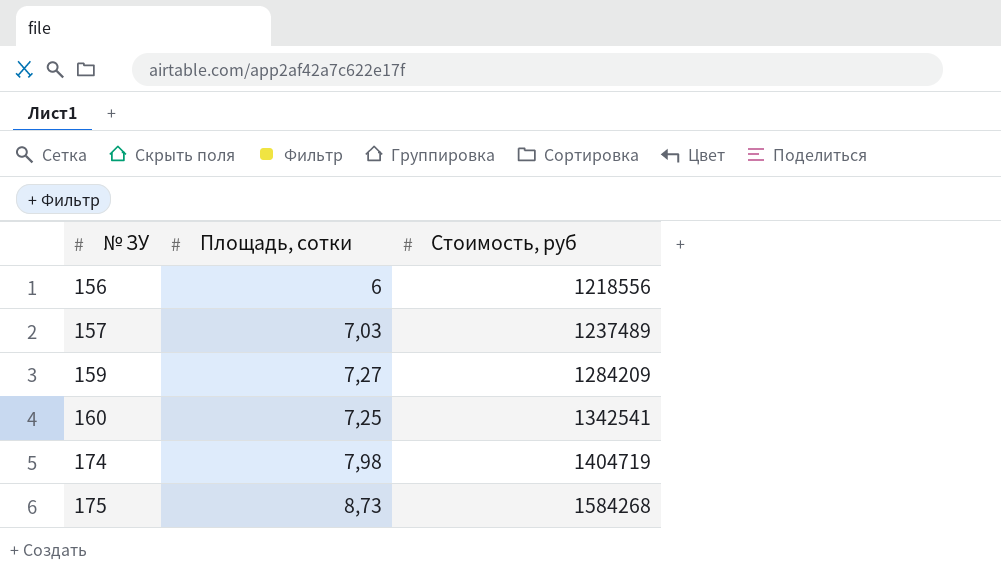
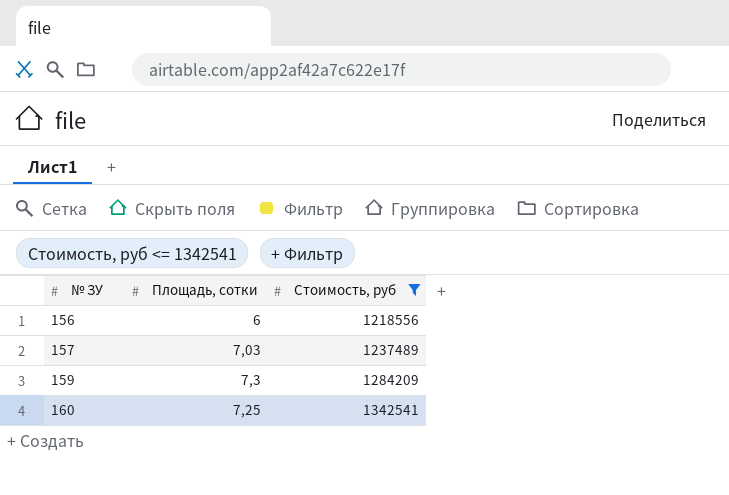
filter: none -> Стоимость, руб <= 1342541
159 | Площадь, сотки: 7,27 -> 7,3

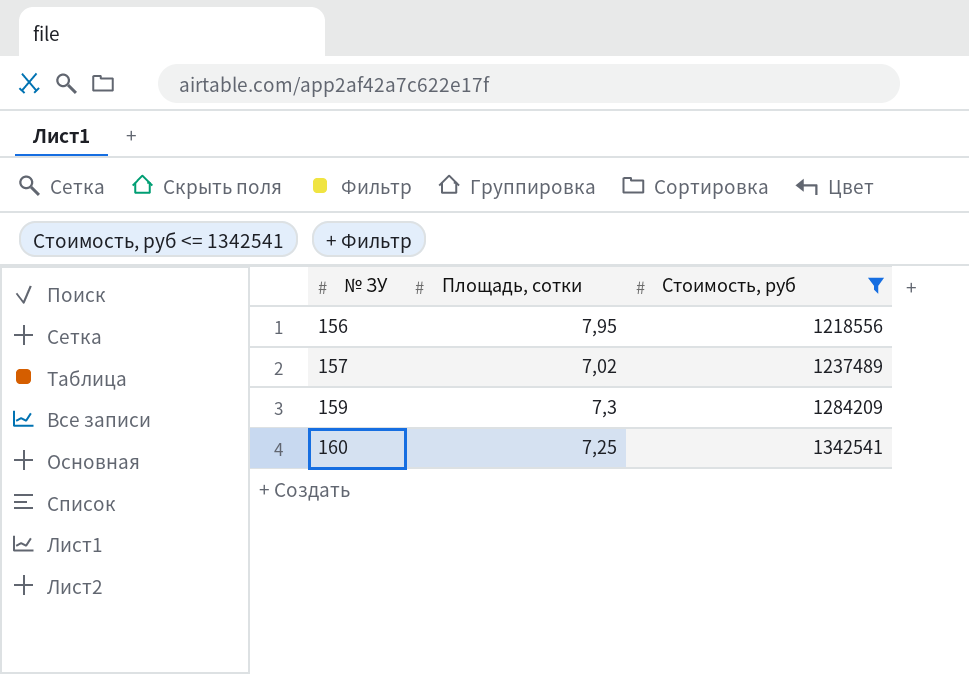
156 | Площадь, сотки: 6 -> 7,95
157 | Площадь, сотки: 7,03 -> 7,02

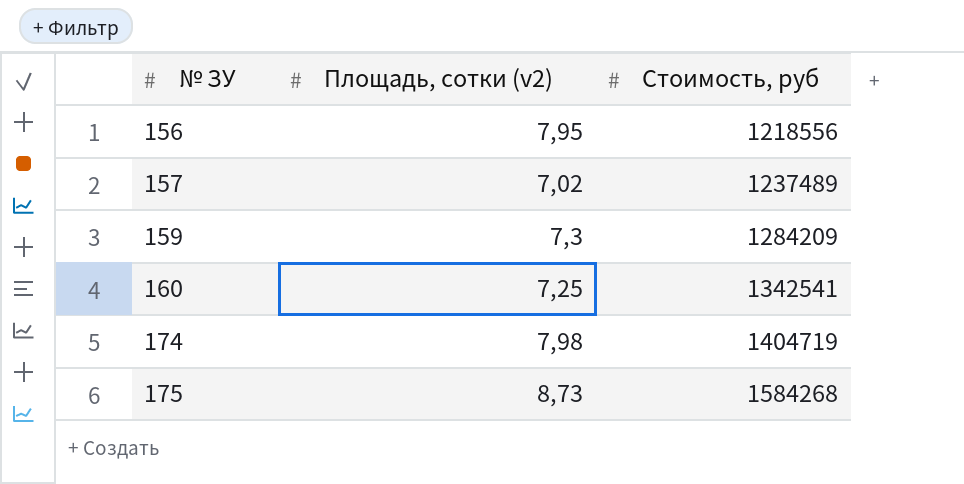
filter: Стоимость, руб <= 1342541 -> none
column name: Площадь, сотки -> Площадь, сотки (v2)

